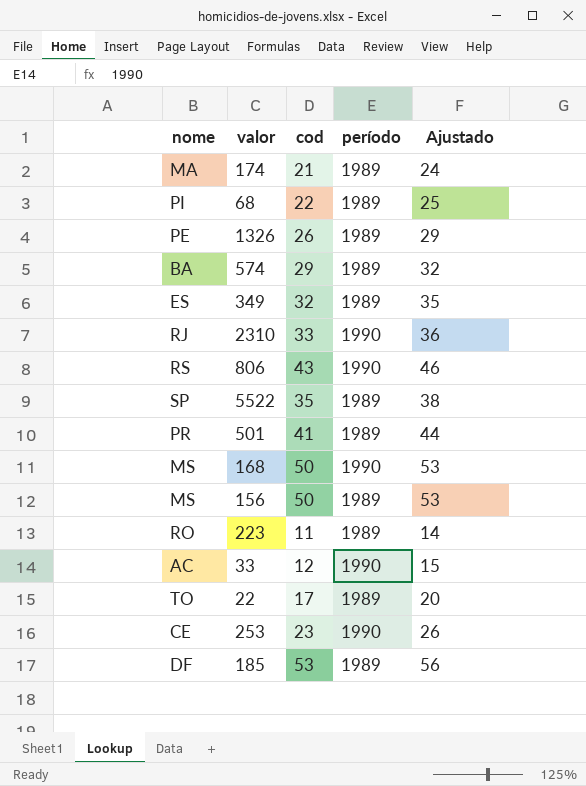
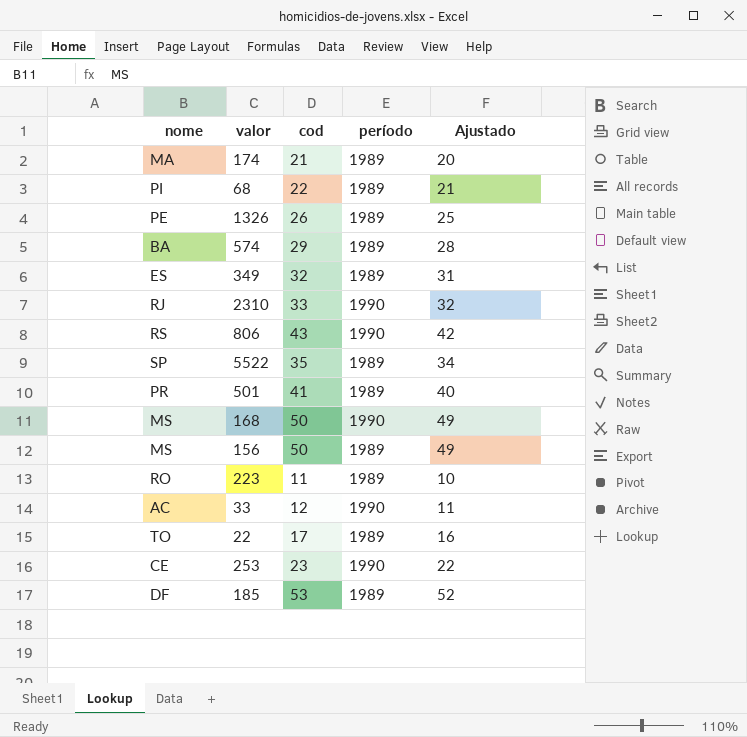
column Ajustado | formula: [cod] + 3 -> [cod] - 1

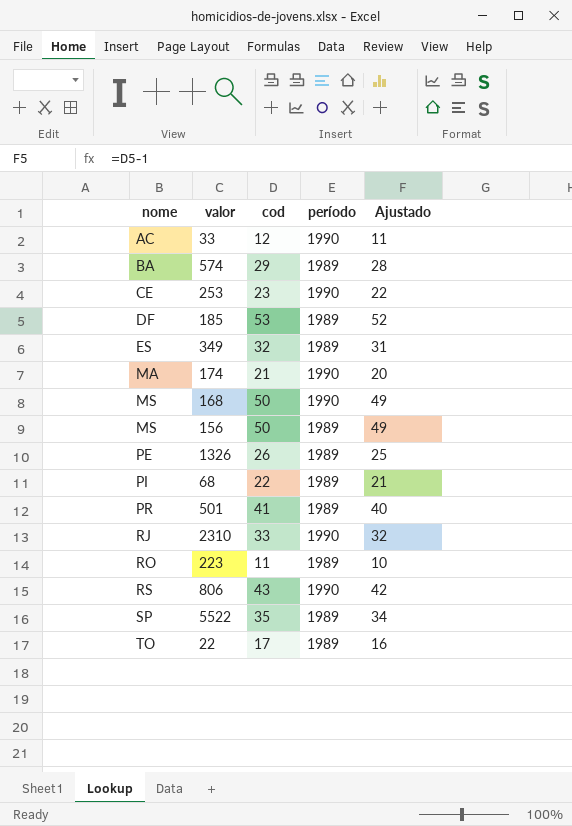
row order: none -> nome ascending
174 | período: 1989 -> 1990

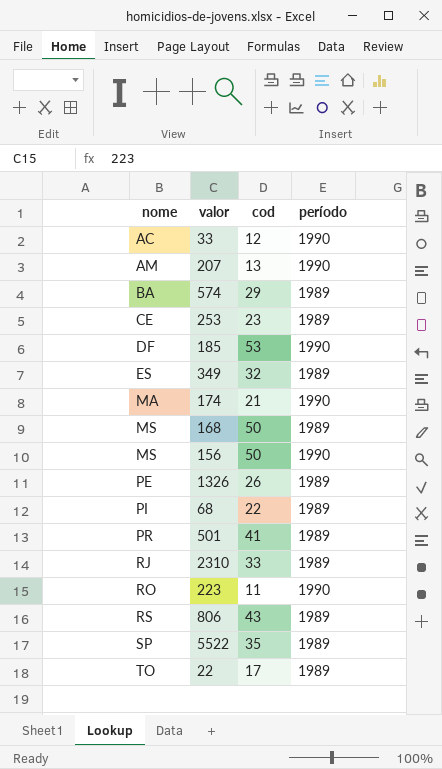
column Ajustado | formula: [cod] - 1 -> none
row 207: none -> AM | 13 | 1990
253 | período: 1990 -> 1989
185 | período: 1989 -> 1990
168 | período: 1990 -> 1989
156 | período: 1989 -> 1990
2310 | período: 1990 -> 1989
223 | período: 1989 -> 1990
806 | período: 1990 -> 1989

